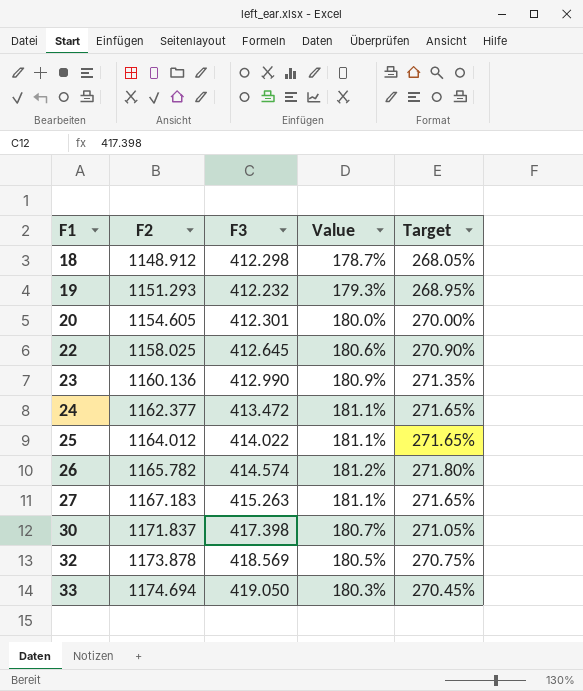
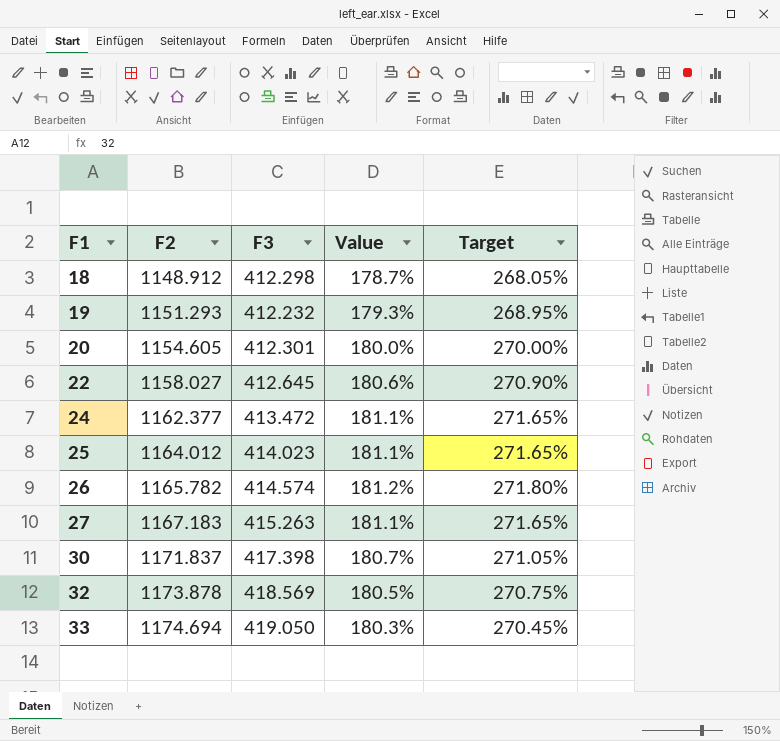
row 23: 1160.136 | 412.990 | 180.9% | 271.35% -> none
22 | F2: 1158.025 -> 1158.027
25 | F3: 414.022 -> 414.023

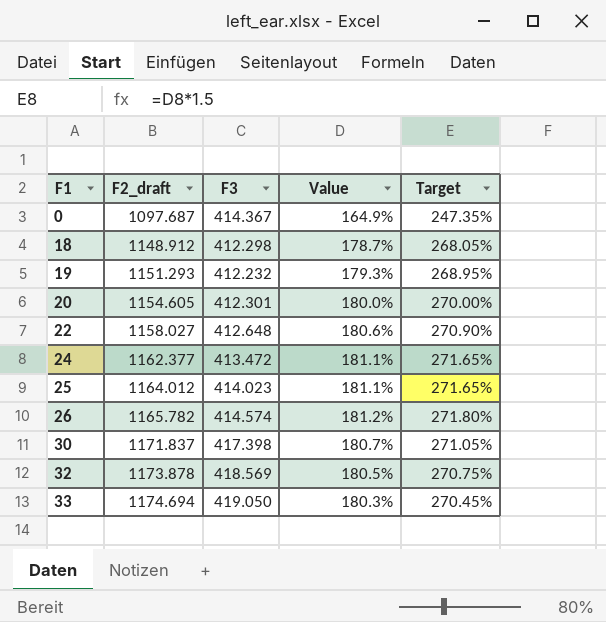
column name: F2 -> F2_draft
row 27: 1167.183 | 415.263 | 181.1% | 271.65% -> none
row 0: none -> 1097.687 | 414.367 | 164.9% | 247.35%
22 | F3: 412.645 -> 412.648

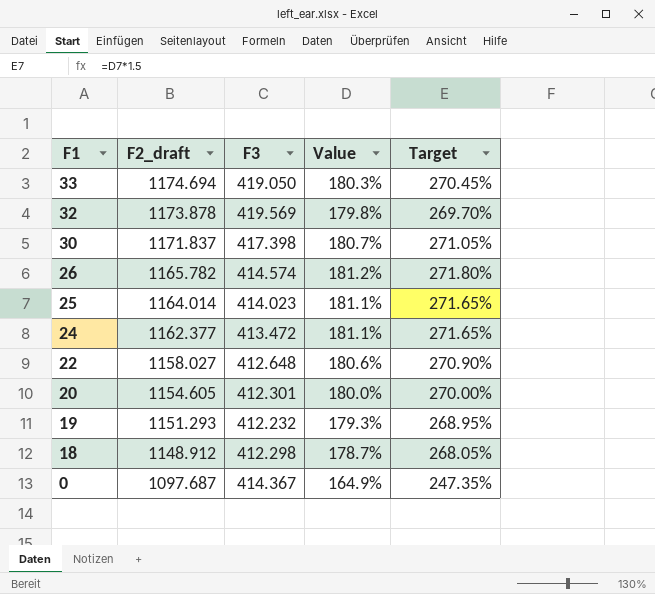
row order: F1 ascending -> F1 descending
32 | F3: 418.569 -> 419.569
32 | Value: 180.5% -> 179.8%
32 | Target: 270.75% -> 269.70%
25 | F2_draft: 1164.012 -> 1164.014

